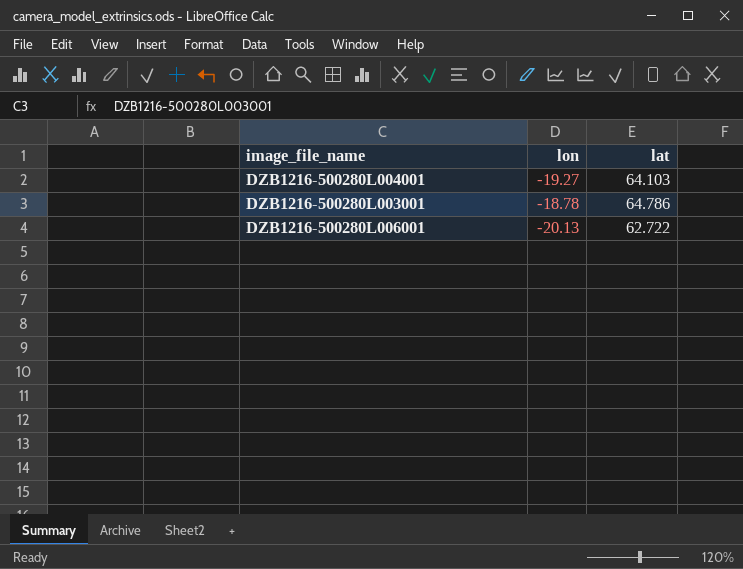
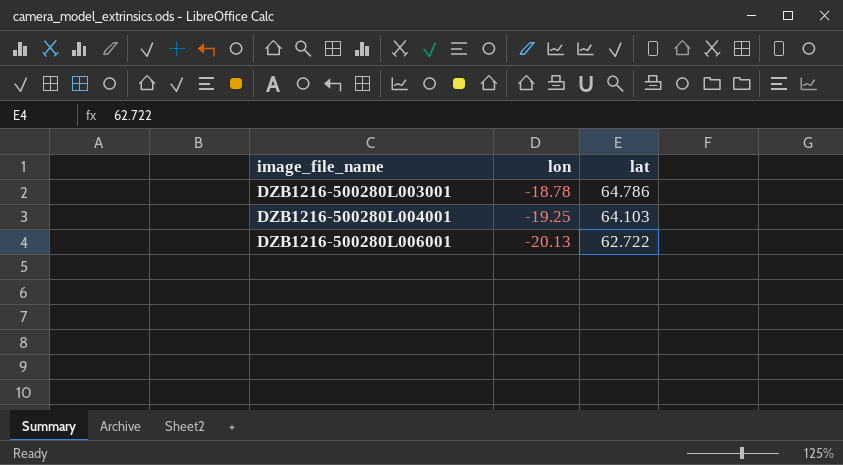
row order: none -> image_file_name ascending
DZB1216-500280L004001 | lon: -19.27 -> -19.25

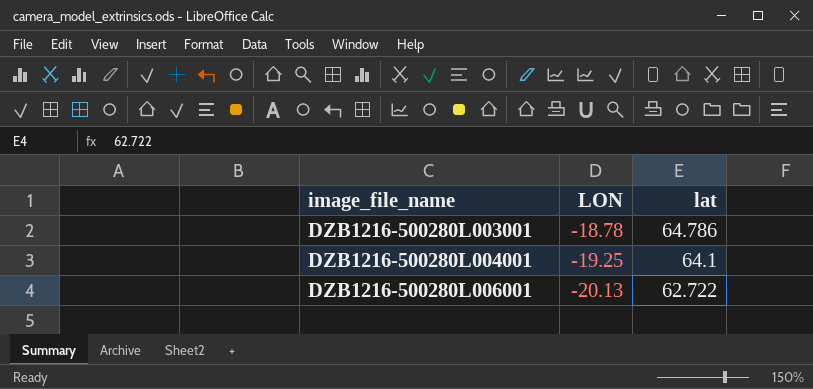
column name: lon -> LON
DZB1216-500280L004001 | lat: 64.103 -> 64.1

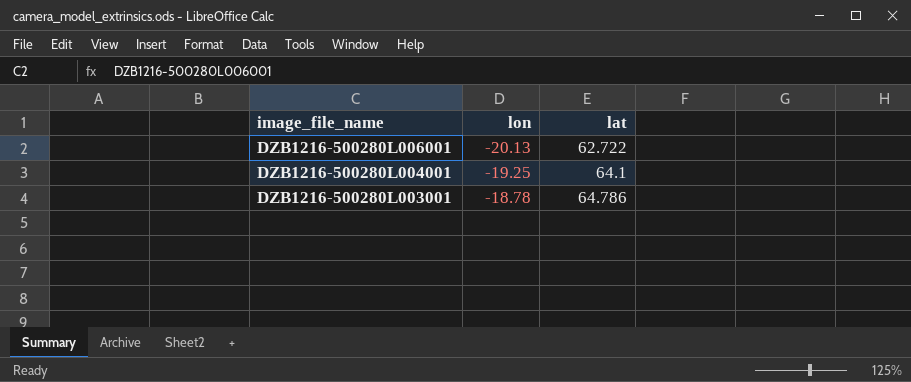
row order: image_file_name ascending -> image_file_name descending
column name: LON -> lon

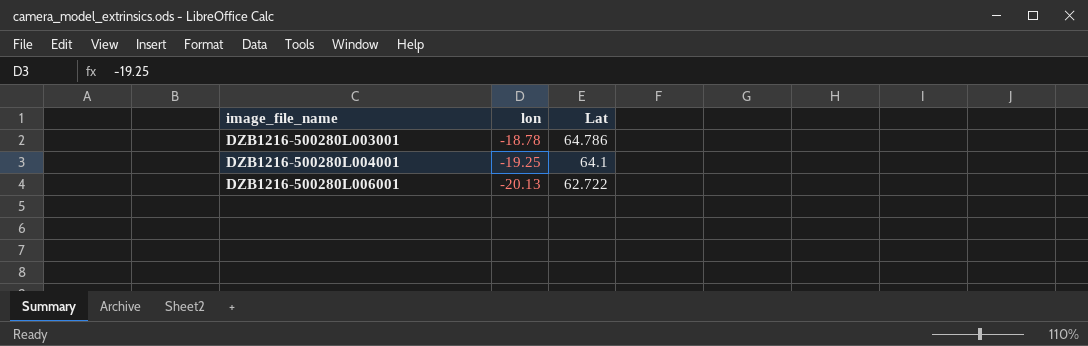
row order: image_file_name descending -> image_file_name ascending
column name: lat -> Lat

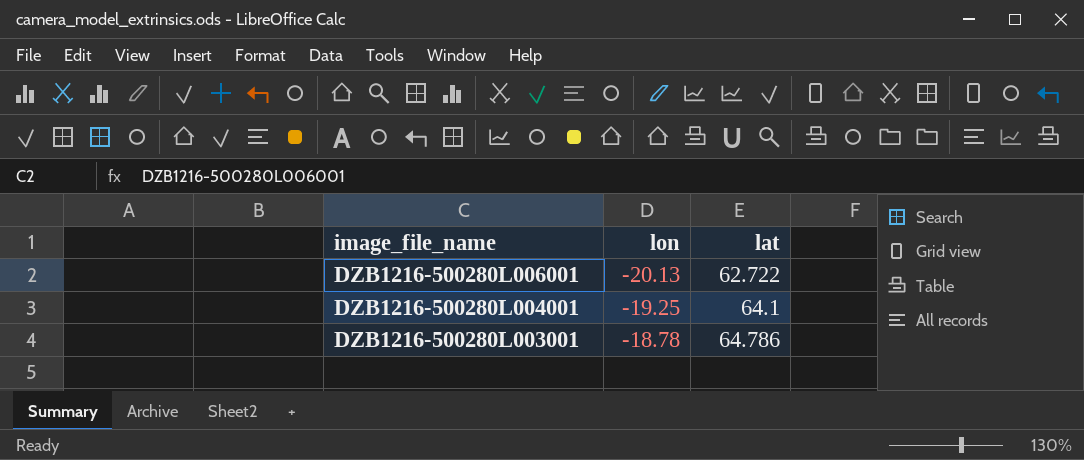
row order: image_file_name ascending -> image_file_name descending
column name: Lat -> lat

